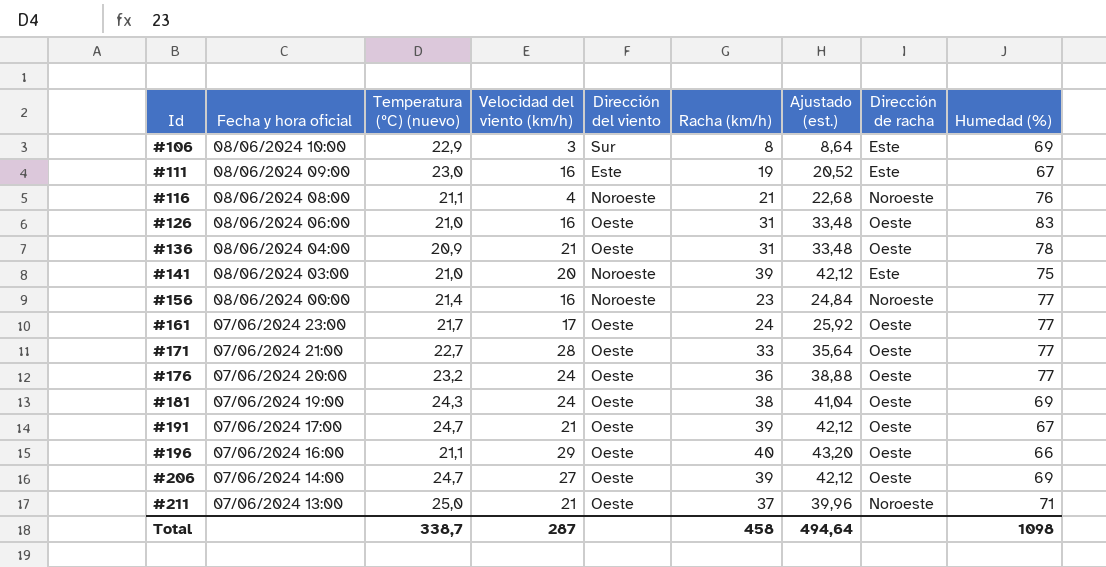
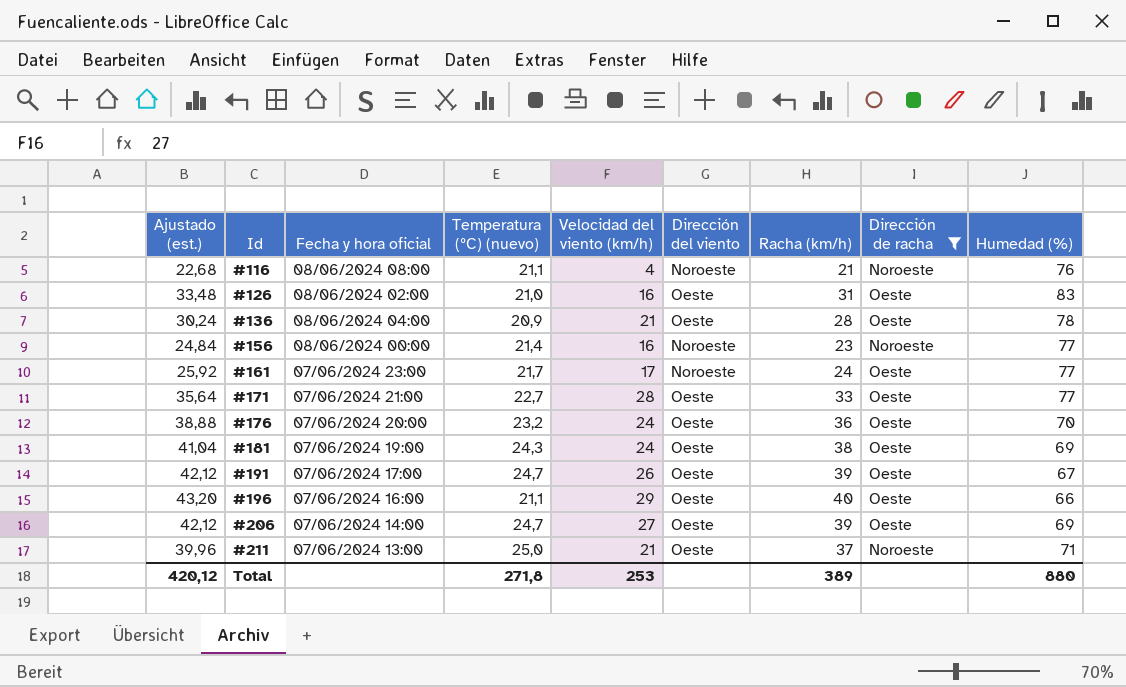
filter: none -> Dirección de racha != Este
column Ajustado (est.) | position: 7 -> 1
#126 | Fecha y hora oficial: 08/06/2024 06:00 -> 08/06/2024 02:00
#136 | Ajustado (est.): 33,48 -> 30,24
#136 | Racha (km/h): 31 -> 28
#161 | Dirección del viento: Oeste -> Noroeste
#176 | Humedad (%): 77 -> 70
#191 | Velocidad del viento (km/h): 21 -> 26
Total | Ajustado (est.): 494,64 -> 420,12
Total | Temperatura (ºC) (nuevo): 338,7 -> 271,8
Total | Velocidad del viento (km/h): 287 -> 253
Total | Racha (km/h): 458 -> 389
Total | Humedad (%): 1098 -> 880

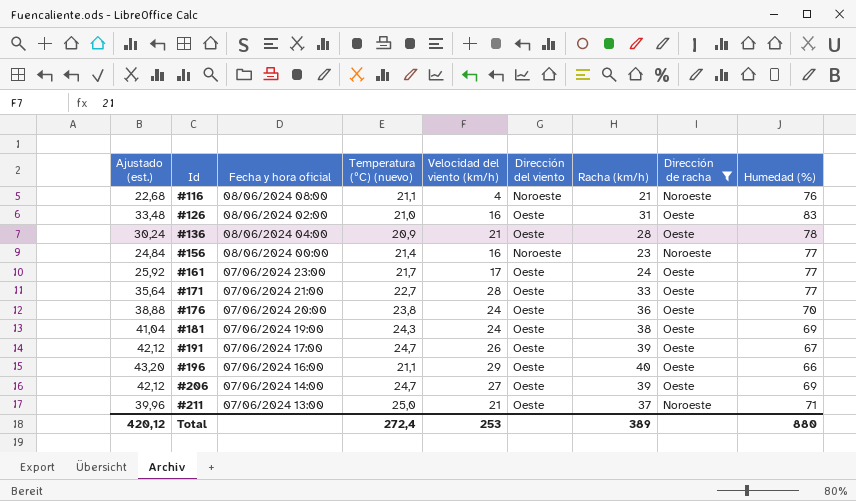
#161 | Dirección del viento: Noroeste -> Oeste
#176 | Temperatura (ºC) (nuevo): 23,2 -> 23,8
Total | Temperatura (ºC) (nuevo): 271,8 -> 272,4

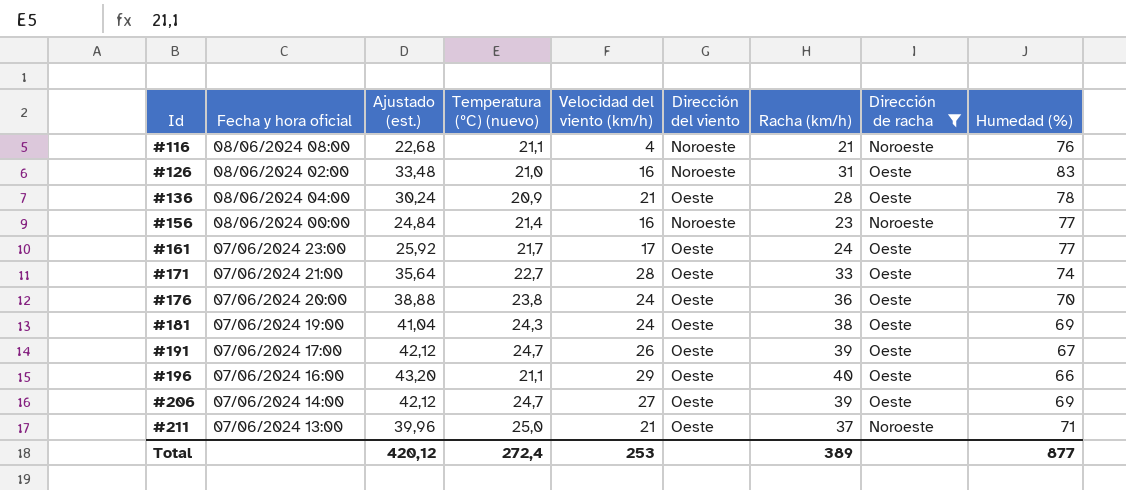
column Ajustado (est.) | position: 1 -> 3
#126 | Dirección del viento: Oeste -> Noroeste
#171 | Humedad (%): 77 -> 74
Total | Humedad (%): 880 -> 877

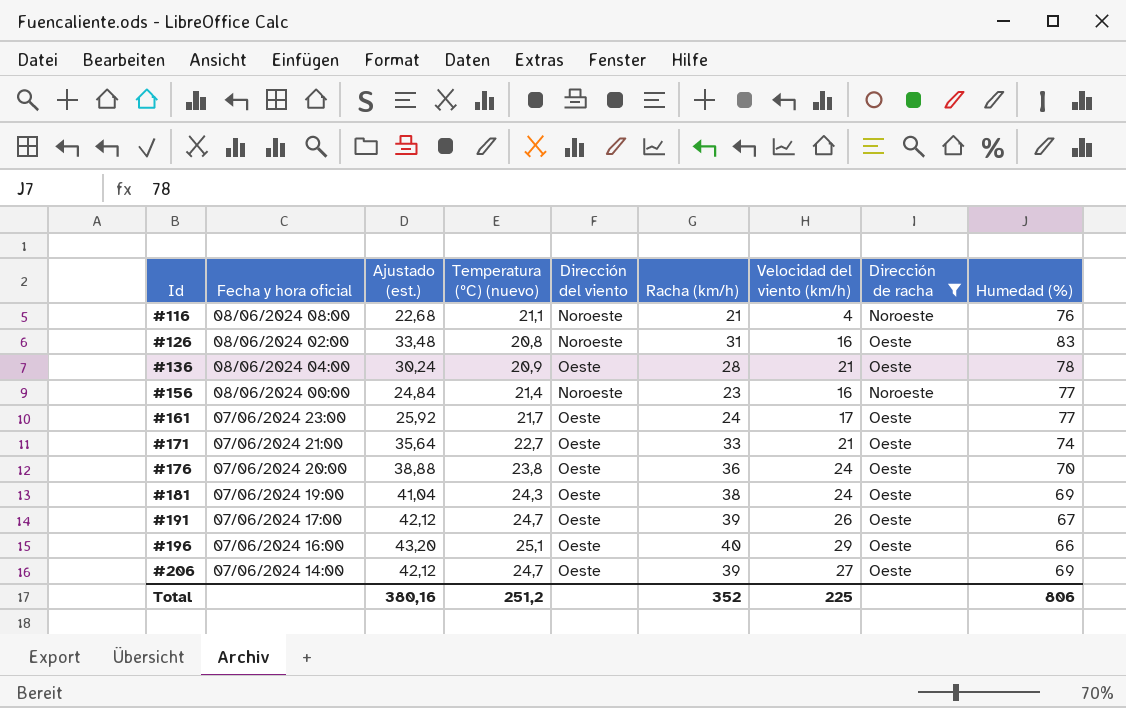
column Velocidad del viento (km/h) | position: 5 -> 7
row #211: 07/06/2024 13:00 | 39,96 | 25,0 | 21 | Oeste | 37 | Noroeste | 71 -> none
#126 | Temperatura (ºC) (nuevo): 21,0 -> 20,8
#171 | Velocidad del viento (km/h): 28 -> 21
#196 | Temperatura (ºC) (nuevo): 21,1 -> 25,1
Total | Ajustado (est.): 420,12 -> 380,16
Total | Temperatura (ºC) (nuevo): 272,4 -> 251,2
Total | Racha (km/h): 389 -> 352
Total | Velocidad del viento (km/h): 253 -> 225
Total | Humedad (%): 877 -> 806

